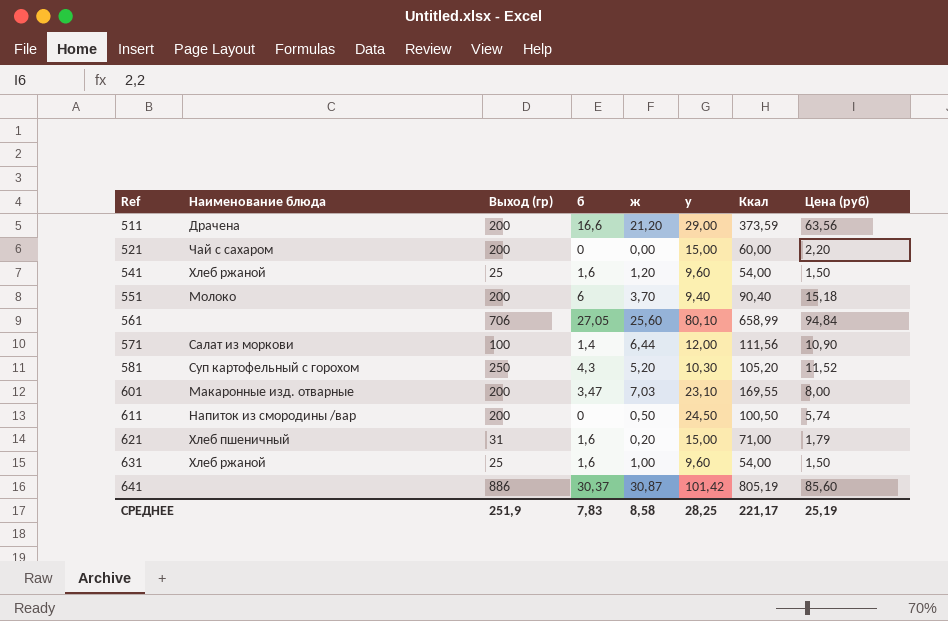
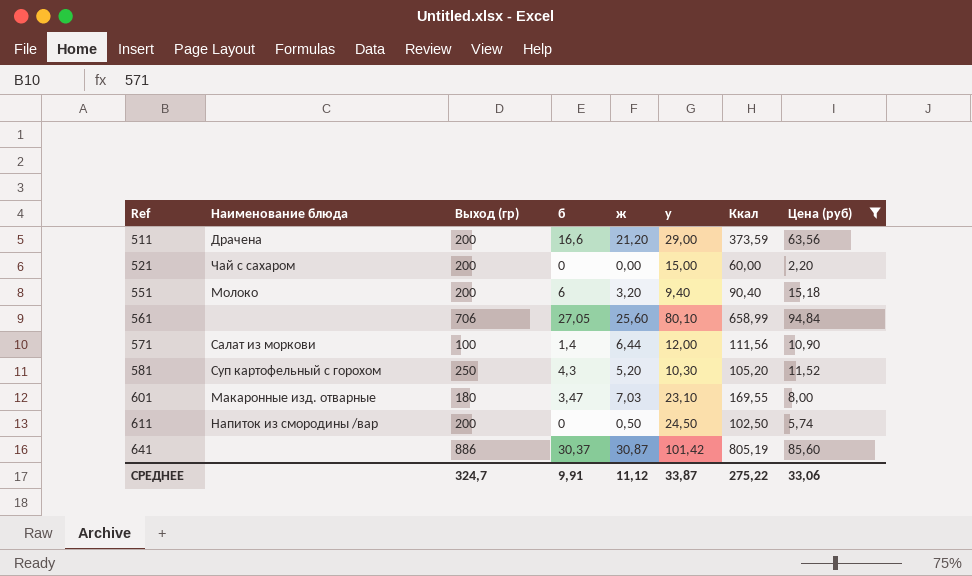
filter: none -> Цена (руб) >= 2,20
551 | ж: 3,70 -> 3,20
601 | Выход (гр): 200 -> 180
611 | Ккал: 100,50 -> 102,50
СРЕДНЕЕ | Выход (гр): 251,9 -> 324,7
СРЕДНЕЕ | б: 7,83 -> 9,91
СРЕДНЕЕ | ж: 8,58 -> 11,12
СРЕДНЕЕ | у: 28,25 -> 33,87
СРЕДНЕЕ | Ккал: 221,17 -> 275,22
СРЕДНЕЕ | Цена (руб): 25,19 -> 33,06

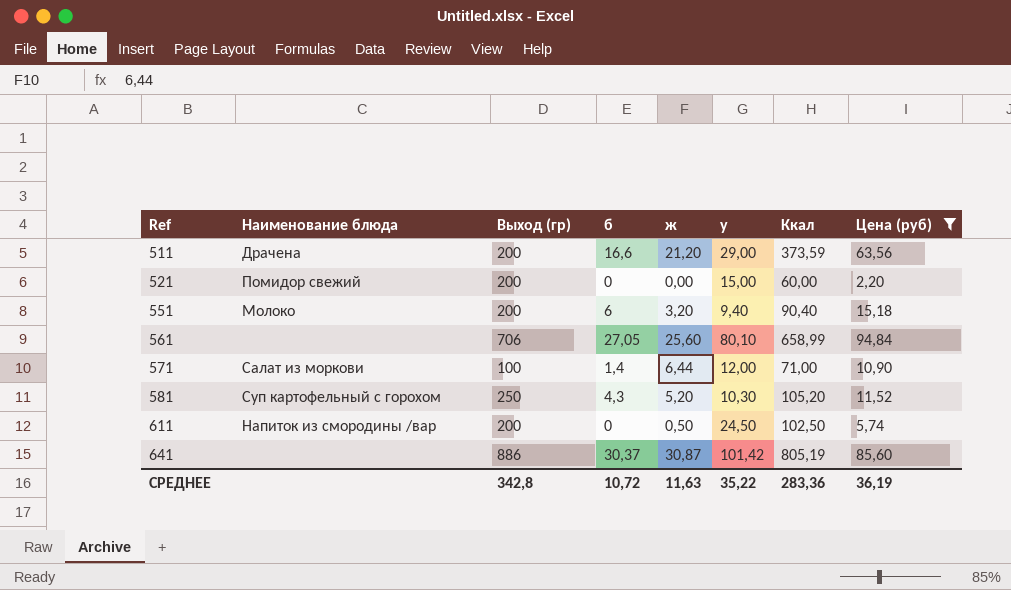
row 601: Макаронные изд. отварные | 180 | 3,47 | 7,03 | 23,10 | 169,55 | 8,00 -> none
521 | Наименование блюда: Чай с сахаром -> Помидор свежий
571 | Ккал: 111,56 -> 71,00
СРЕДНЕЕ | Выход (гр): 324,7 -> 342,8
СРЕДНЕЕ | б: 9,91 -> 10,72
СРЕДНЕЕ | ж: 11,12 -> 11,63
СРЕДНЕЕ | у: 33,87 -> 35,22
СРЕДНЕЕ | Ккал: 275,22 -> 283,36
СРЕДНЕЕ | Цена (руб): 33,06 -> 36,19

